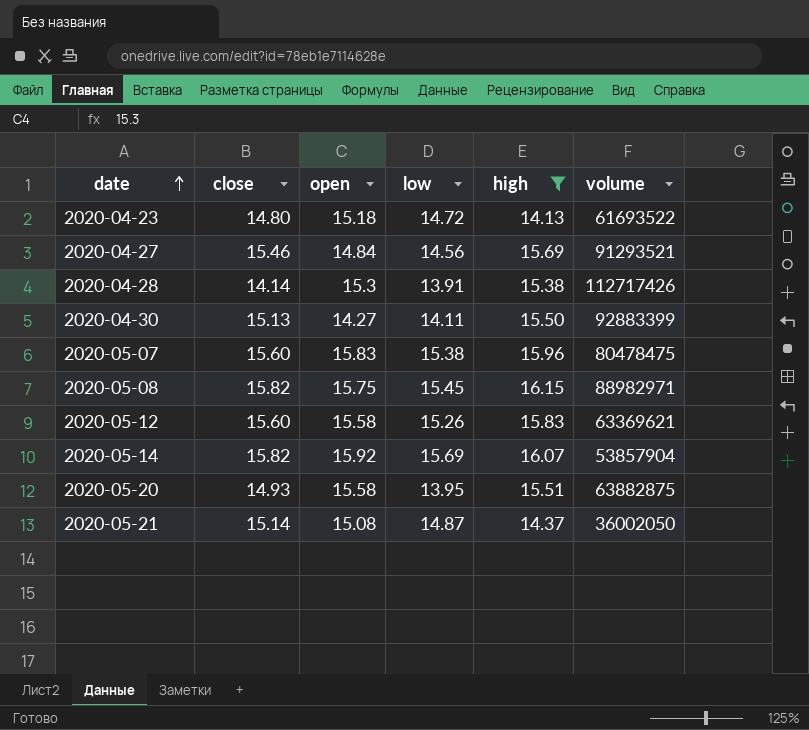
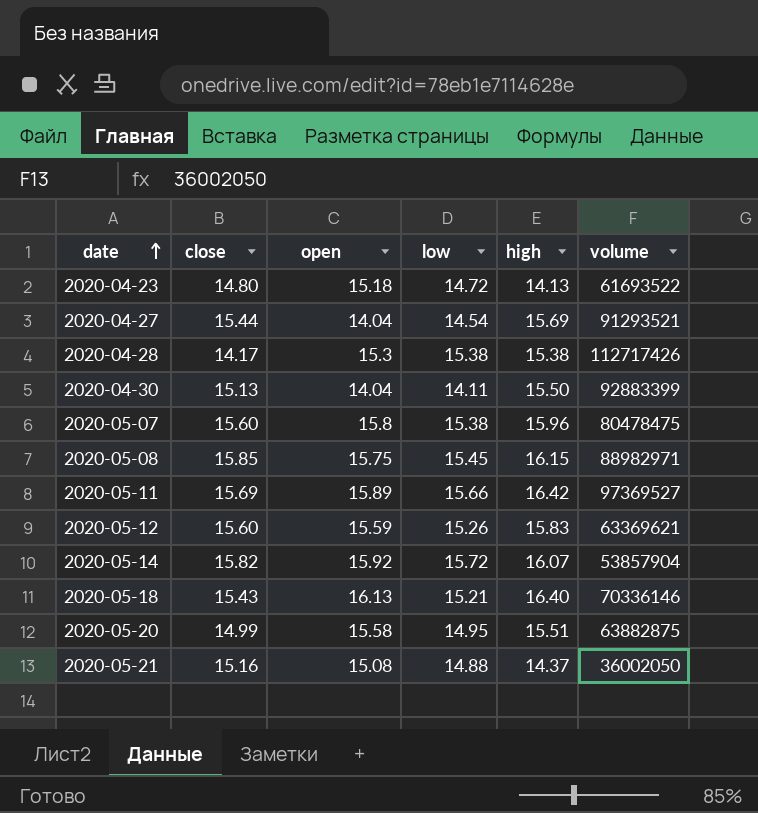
filter: high <= 16.15 -> none
2020-04-27 | close: 15.46 -> 15.44
2020-04-27 | open: 14.84 -> 14.04
2020-04-27 | low: 14.56 -> 14.54
2020-04-28 | close: 14.14 -> 14.17
2020-04-28 | low: 13.91 -> 15.38
2020-04-30 | open: 14.27 -> 14.04
2020-05-07 | open: 15.83 -> 15.8
2020-05-08 | close: 15.82 -> 15.85
2020-05-12 | open: 15.58 -> 15.59
2020-05-14 | low: 15.69 -> 15.72
2020-05-20 | close: 14.93 -> 14.99
2020-05-20 | low: 13.95 -> 14.95
2020-05-21 | close: 15.14 -> 15.16
2020-05-21 | low: 14.87 -> 14.88

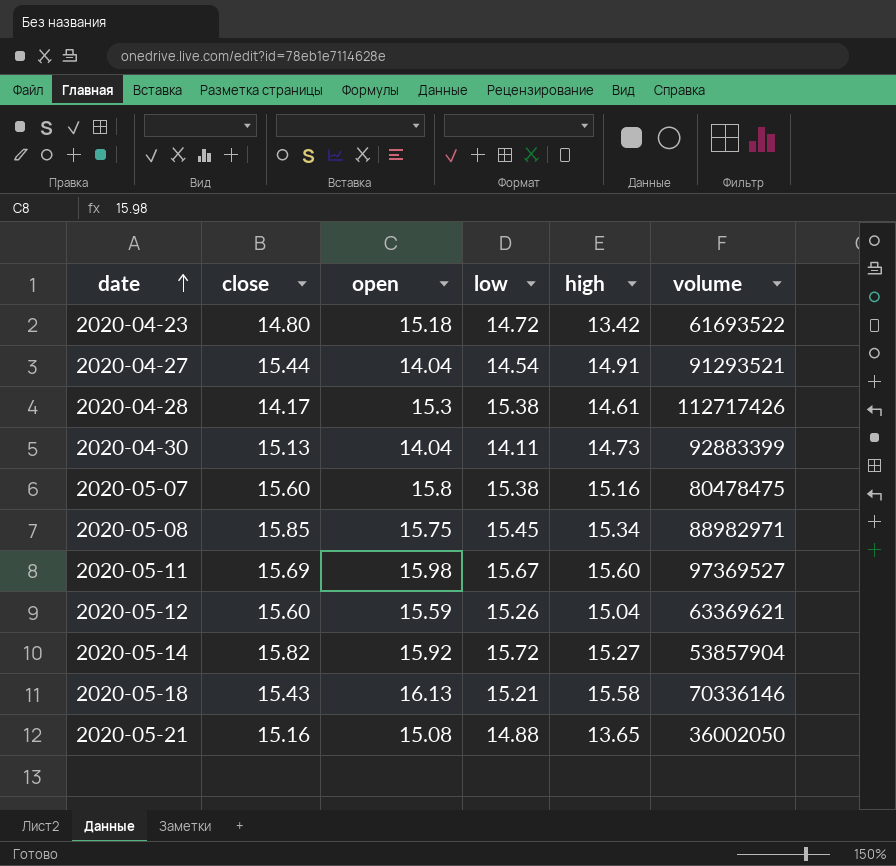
row 2020-05-20: 14.99 | 15.58 | 14.95 | 15.51 | 63882875 -> none
2020-04-23 | high: 14.13 -> 13.42
2020-04-27 | high: 15.69 -> 14.91
2020-04-28 | high: 15.38 -> 14.61
2020-04-30 | high: 15.50 -> 14.73
2020-05-07 | high: 15.96 -> 15.16
2020-05-08 | high: 16.15 -> 15.34
2020-05-11 | open: 15.89 -> 15.98
2020-05-11 | low: 15.66 -> 15.67
2020-05-11 | high: 16.42 -> 15.60
2020-05-12 | high: 15.83 -> 15.04
2020-05-14 | high: 16.07 -> 15.27
2020-05-18 | high: 16.40 -> 15.58
2020-05-21 | high: 14.37 -> 13.65

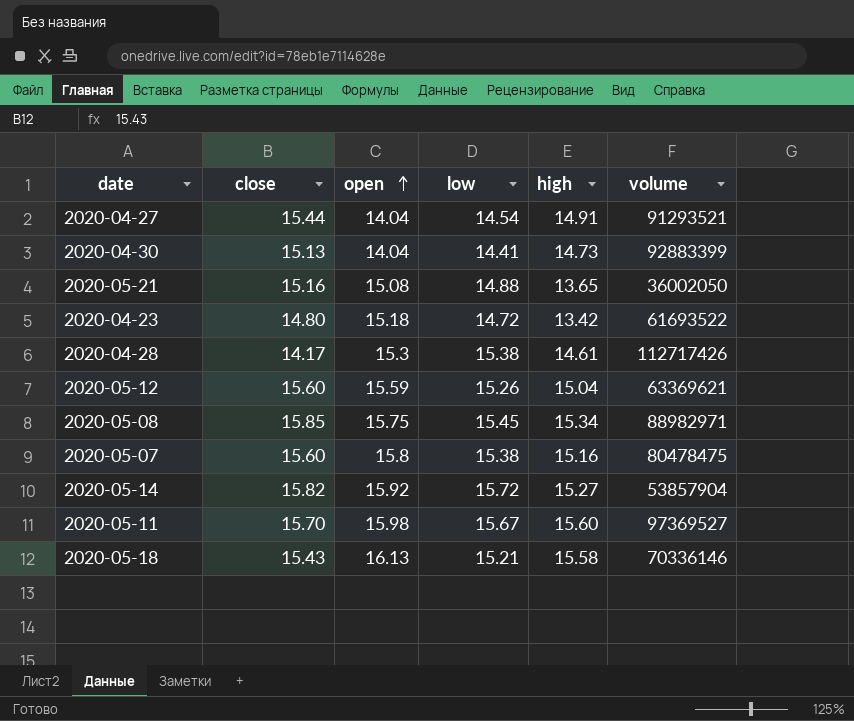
row order: date ascending -> open ascending
2020-04-30 | low: 14.11 -> 14.41
2020-05-11 | close: 15.69 -> 15.70

